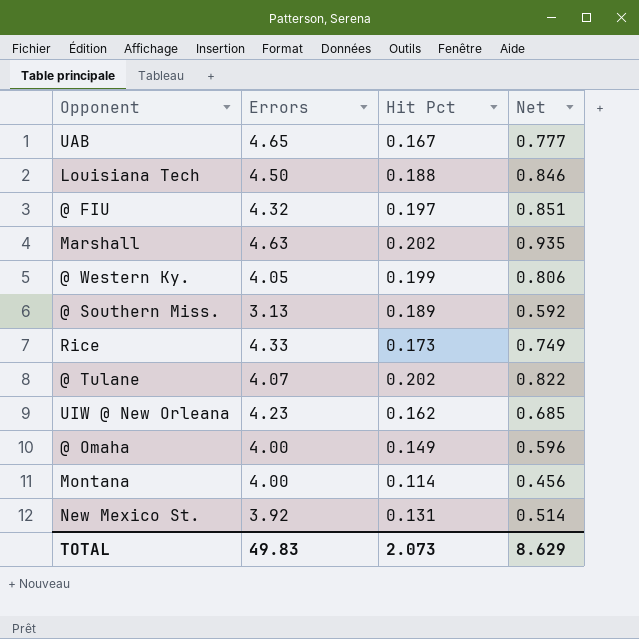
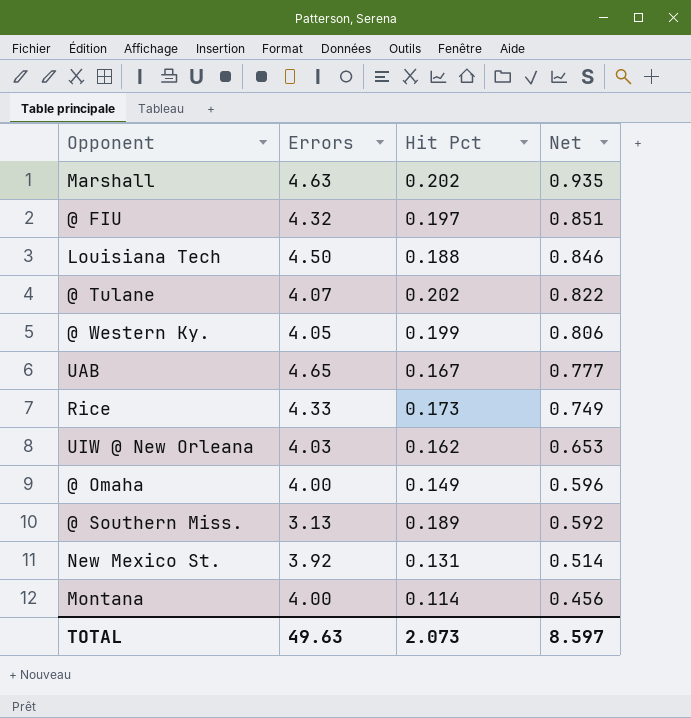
row order: none -> Net descending
UIW @ New Orleana | Errors: 4.23 -> 4.03
UIW @ New Orleana | Net: 0.685 -> 0.653
TOTAL | Errors: 49.83 -> 49.63
TOTAL | Net: 8.629 -> 8.597

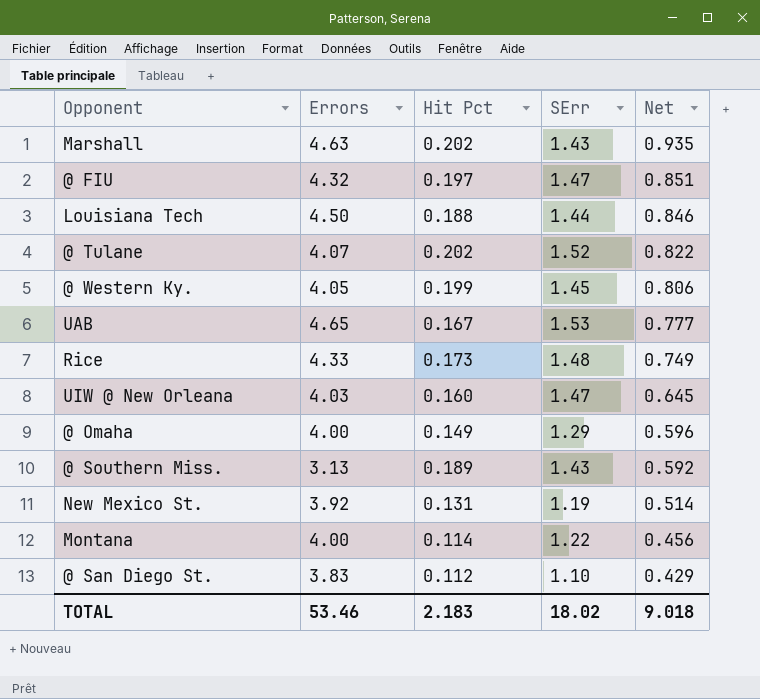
column SErr | position: none -> 4
UIW @ New Orleana | Hit Pct: 0.162 -> 0.160
UIW @ New Orleana | Net: 0.653 -> 0.645
row @ San Diego St.: none -> 3.83 | 0.112 | 1.10 | 0.429
TOTAL | Errors: 49.63 -> 53.46
TOTAL | Hit Pct: 2.073 -> 2.183
TOTAL | Net: 8.597 -> 9.018

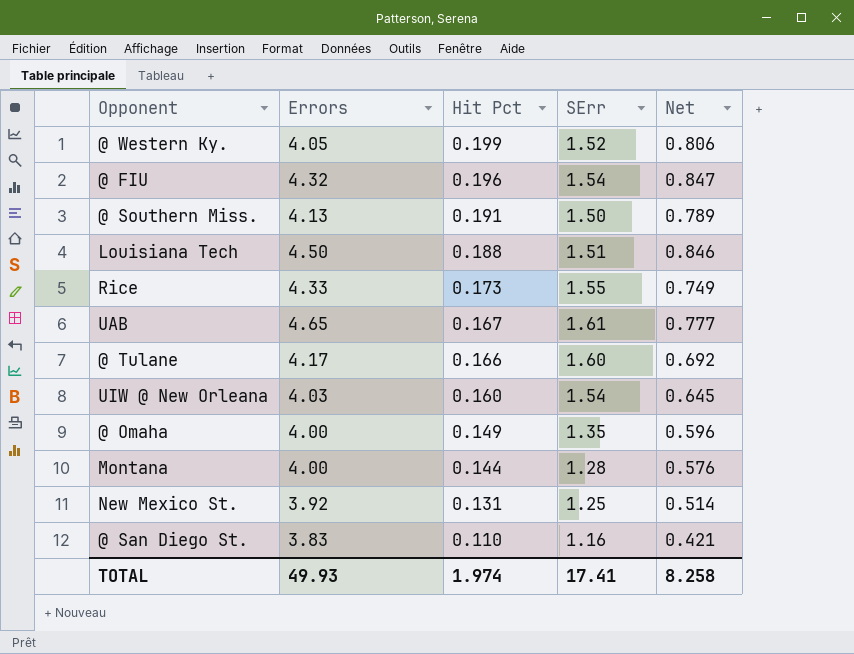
row order: Net descending -> Hit Pct descending
row Marshall: 4.63 | 0.202 | 1.43 | 0.935 -> none
@ Western Ky. | SErr: 1.45 -> 1.52
@ FIU | Hit Pct: 0.197 -> 0.196
@ FIU | SErr: 1.47 -> 1.54
@ FIU | Net: 0.851 -> 0.847
@ Southern Miss. | Errors: 3.13 -> 4.13
@ Southern Miss. | Hit Pct: 0.189 -> 0.191
@ Southern Miss. | SErr: 1.43 -> 1.50
@ Southern Miss. | Net: 0.592 -> 0.789
Louisiana Tech | SErr: 1.44 -> 1.51
Rice | SErr: 1.48 -> 1.55
UAB | SErr: 1.53 -> 1.61
@ Tulane | Errors: 4.07 -> 4.17
@ Tulane | Hit Pct: 0.202 -> 0.166
@ Tulane | SErr: 1.52 -> 1.60
@ Tulane | Net: 0.822 -> 0.692
UIW @ New Orleana | SErr: 1.47 -> 1.54
@ Omaha | SErr: 1.29 -> 1.35
Montana | Hit Pct: 0.114 -> 0.144
Montana | SErr: 1.22 -> 1.28
Montana | Net: 0.456 -> 0.576
New Mexico St. | SErr: 1.19 -> 1.25
@ San Diego St. | Hit Pct: 0.112 -> 0.110
@ San Diego St. | SErr: 1.10 -> 1.16
@ San Diego St. | Net: 0.429 -> 0.421
TOTAL | Errors: 53.46 -> 49.93
TOTAL | Hit Pct: 2.183 -> 1.974
TOTAL | SErr: 18.02 -> 17.41
TOTAL | Net: 9.018 -> 8.258

